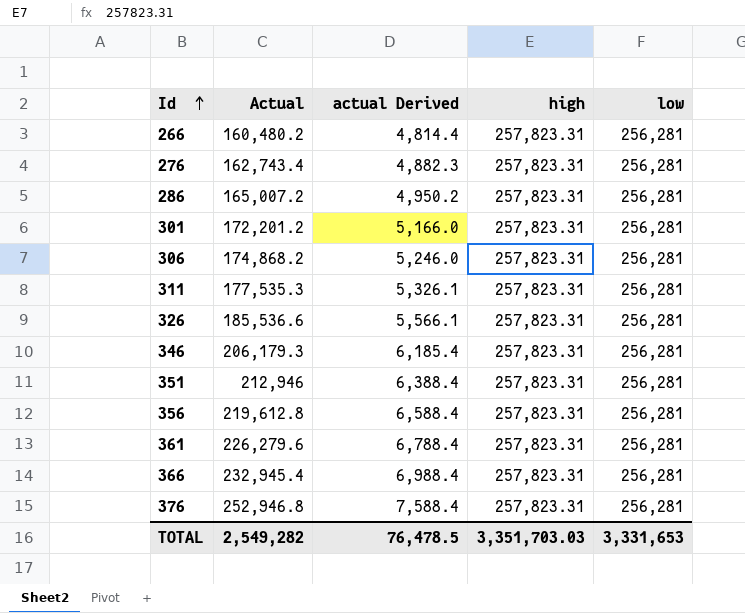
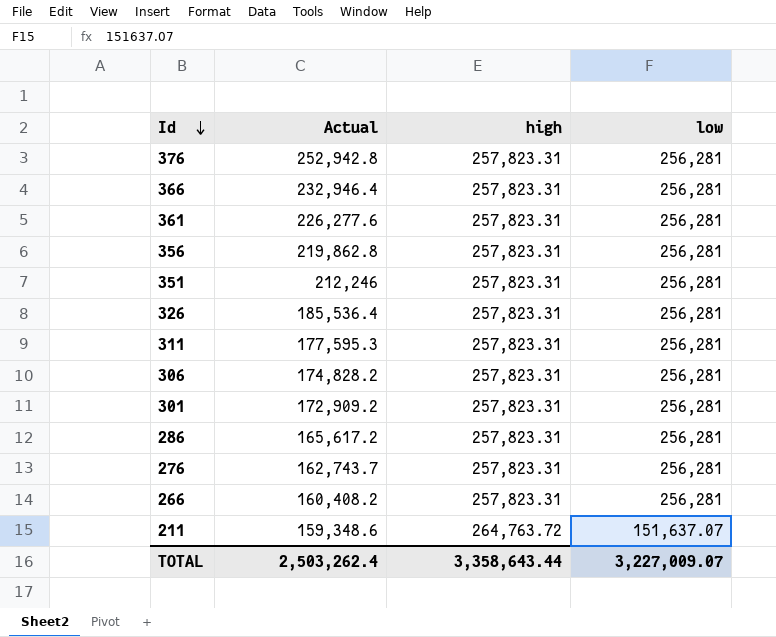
row order: Id ascending -> Id descending
column actual Derived | formula: [Actual] * 0.03 -> none
row 346: 206,179.3 | 6,185.4 | 257,823.31 | 256,281 -> none
376 | Actual: 252,946.8 -> 252,942.8
366 | Actual: 232,945.4 -> 232,946.4
361 | Actual: 226,279.6 -> 226,277.6
356 | Actual: 219,612.8 -> 219,862.8
351 | Actual: 212,946 -> 212,246
326 | Actual: 185,536.6 -> 185,536.4
311 | Actual: 177,535.3 -> 177,595.3
306 | Actual: 174,868.2 -> 174,828.2
301 | Actual: 172,201.2 -> 172,909.2
286 | Actual: 165,007.2 -> 165,617.2
276 | Actual: 162,743.4 -> 162,743.7
266 | Actual: 160,480.2 -> 160,408.2
row 211: none -> 159,348.6 | 264,763.72 | 151,637.07
TOTAL | Actual: 2,549,282 -> 2,503,262.4
TOTAL | high: 3,351,703.03 -> 3,358,643.44
TOTAL | low: 3,331,653 -> 3,227,009.07

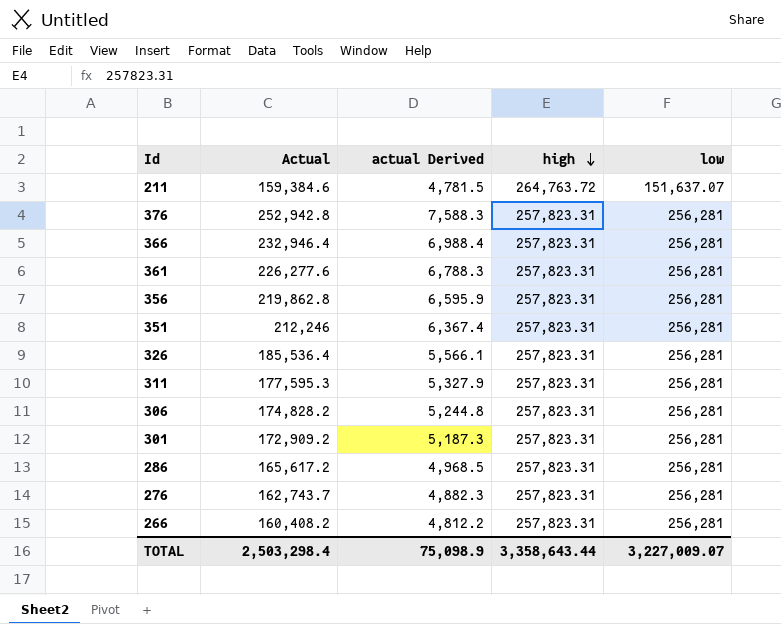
row order: Id descending -> high descending
column actual Derived | formula: none -> [Actual] * 0.03
211 | Actual: 159,348.6 -> 159,384.6
TOTAL | Actual: 2,503,262.4 -> 2,503,298.4

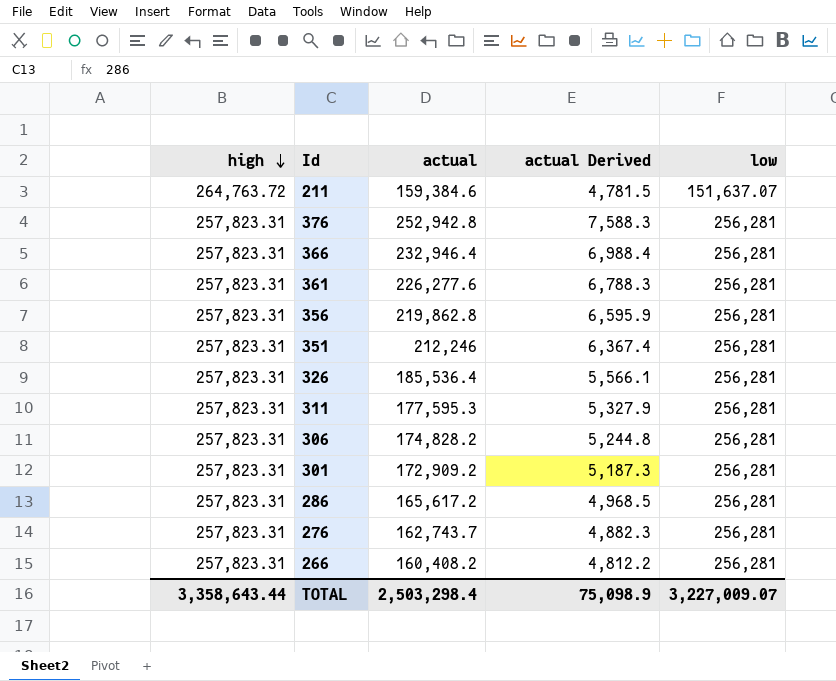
column high | position: 4 -> 1
column name: Actual -> actual

